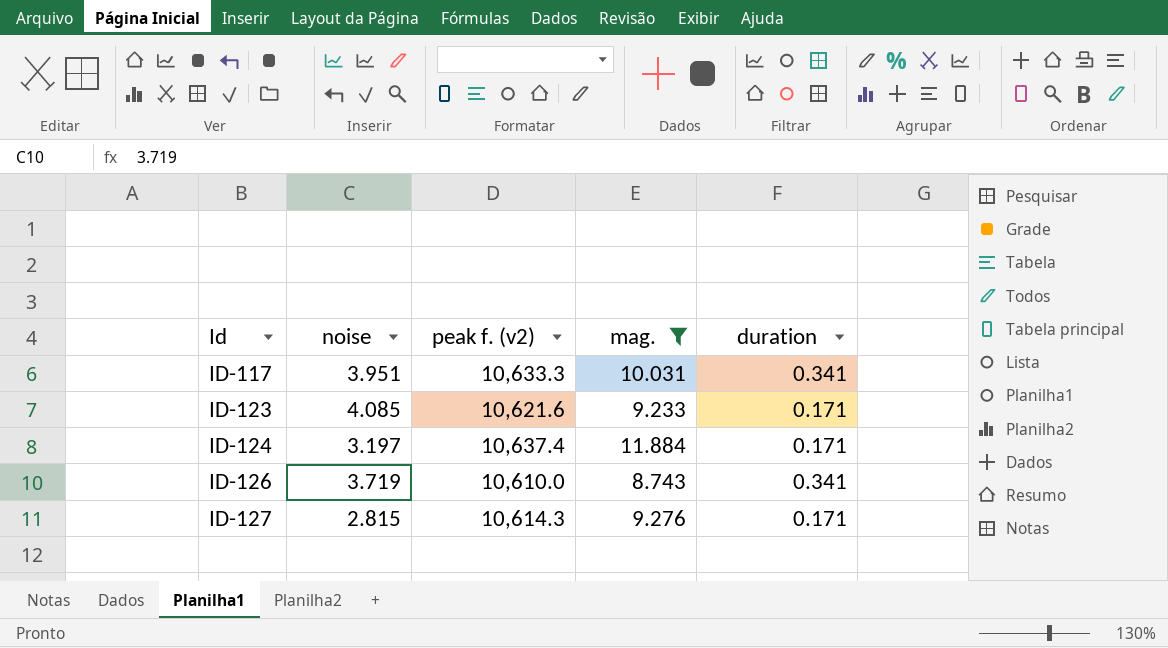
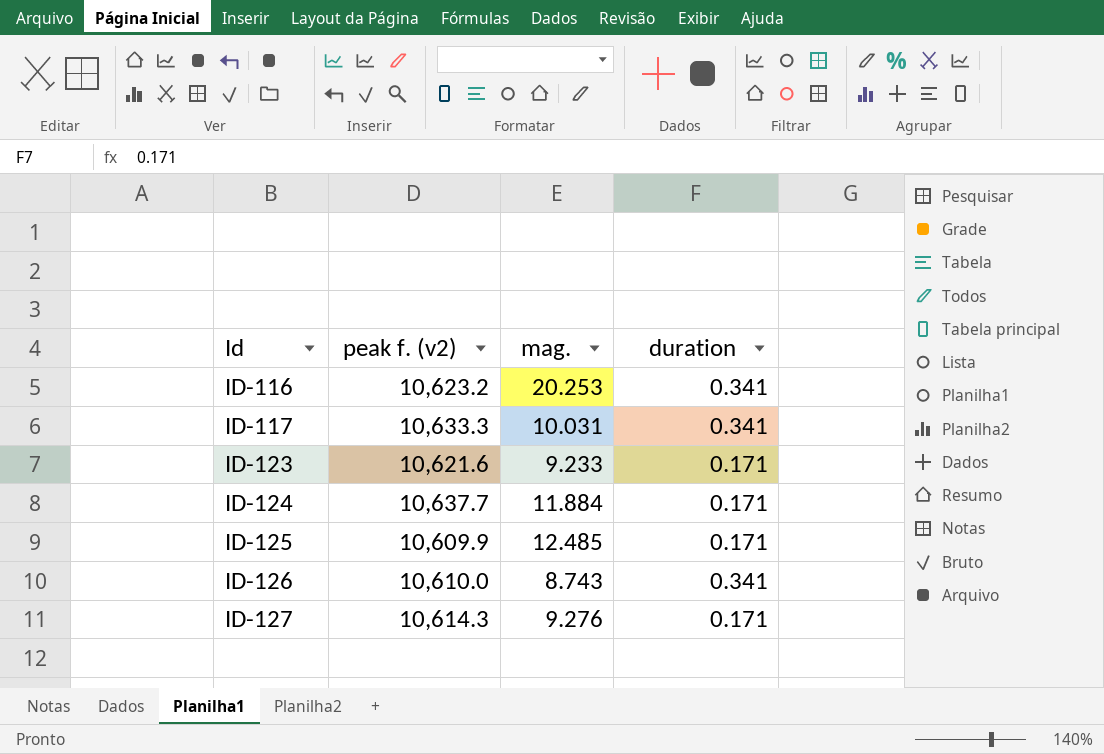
filter: mag. <= 11.884 -> none
column noise | position: 2 -> none
ID-124 | peak f. (v2): 10,637.4 -> 10,637.7

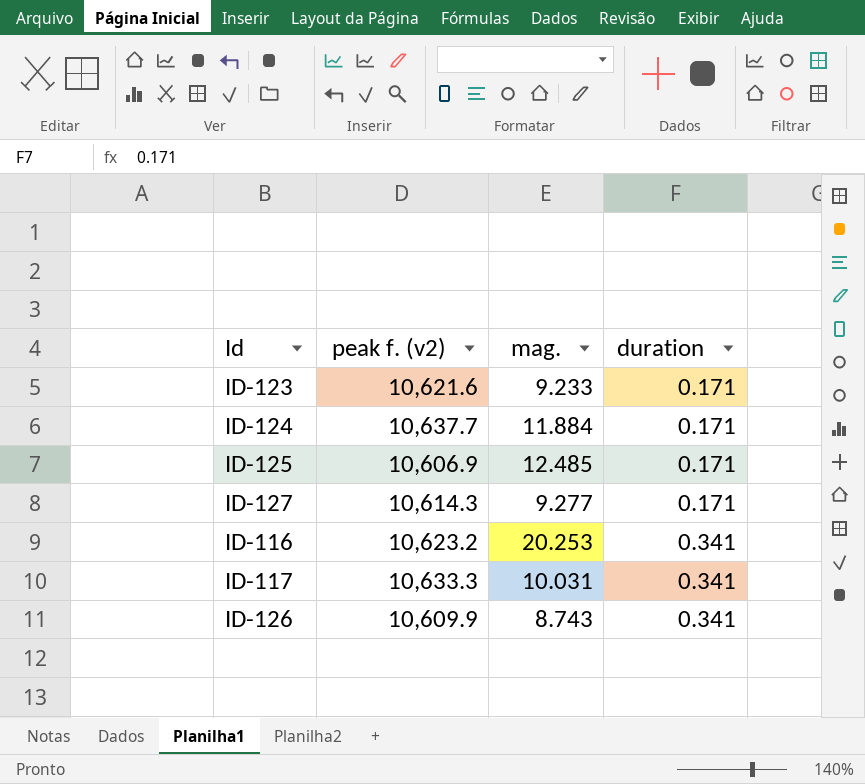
row order: Id ascending -> duration ascending
ID-125 | peak f. (v2): 10,609.9 -> 10,606.9
ID-127 | mag.: 9.276 -> 9.277
ID-126 | peak f. (v2): 10,610.0 -> 10,609.9

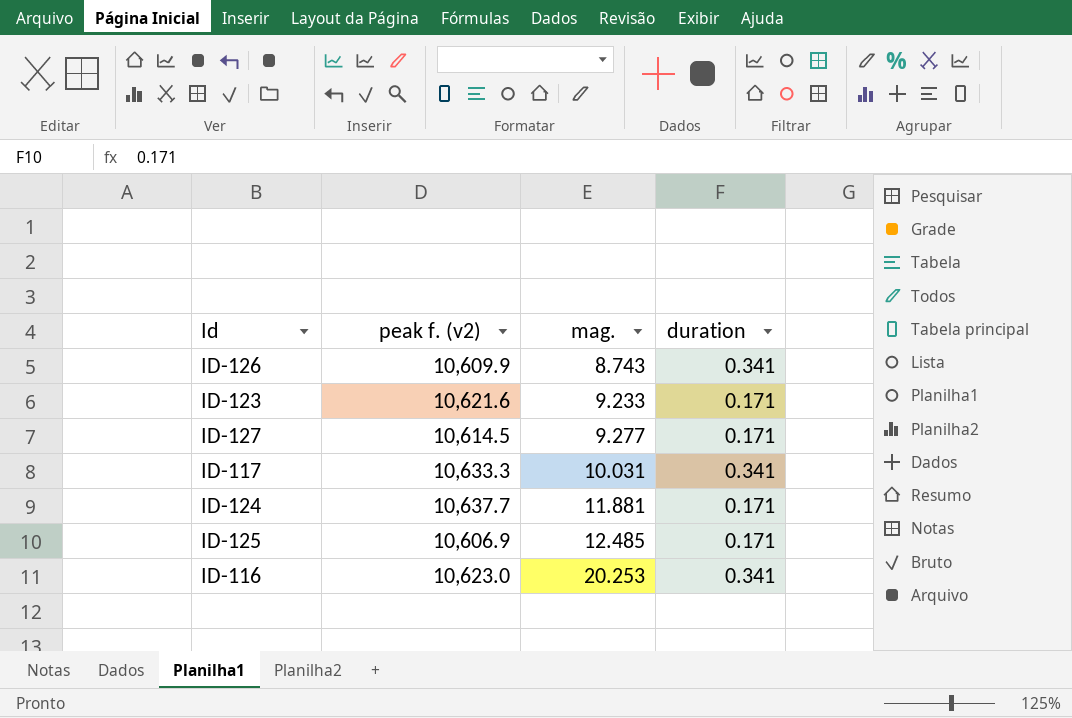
row order: duration ascending -> mag. ascending
ID-127 | peak f. (v2): 10,614.3 -> 10,614.5
ID-124 | mag.: 11.884 -> 11.881
ID-116 | peak f. (v2): 10,623.2 -> 10,623.0

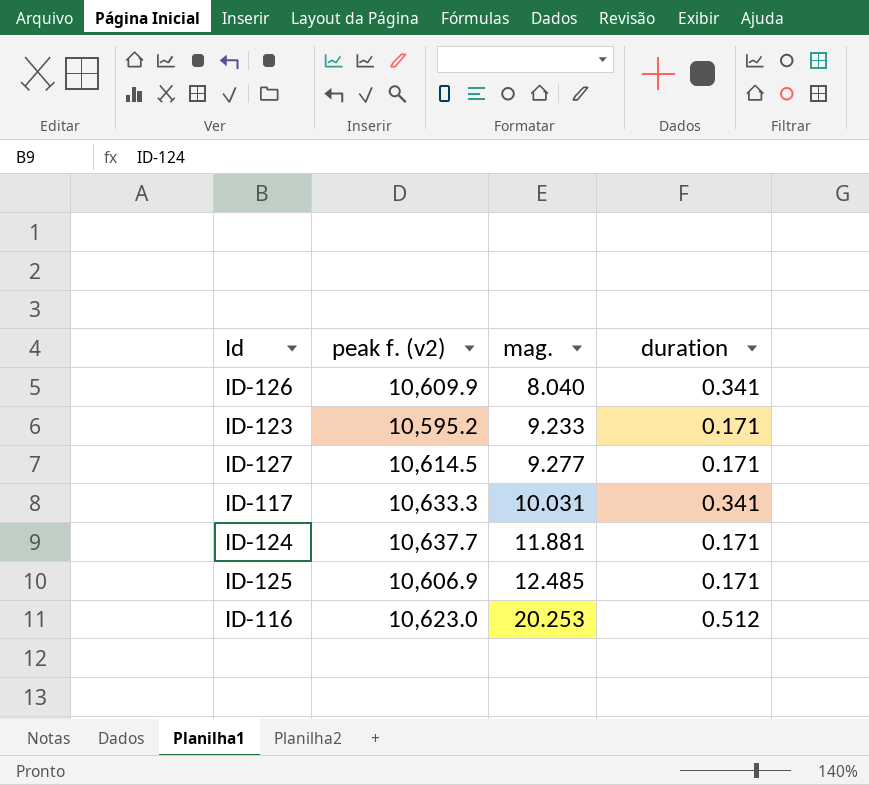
ID-126 | mag.: 8.743 -> 8.040
ID-123 | peak f. (v2): 10,621.6 -> 10,595.2
ID-116 | duration: 0.341 -> 0.512

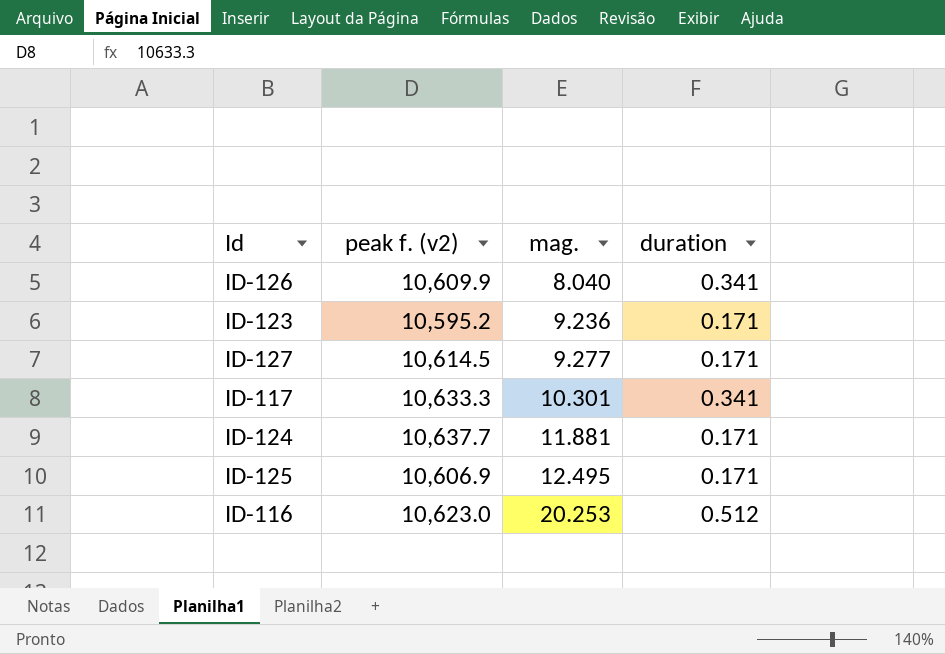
ID-123 | mag.: 9.233 -> 9.236
ID-117 | mag.: 10.031 -> 10.301
ID-125 | mag.: 12.485 -> 12.495

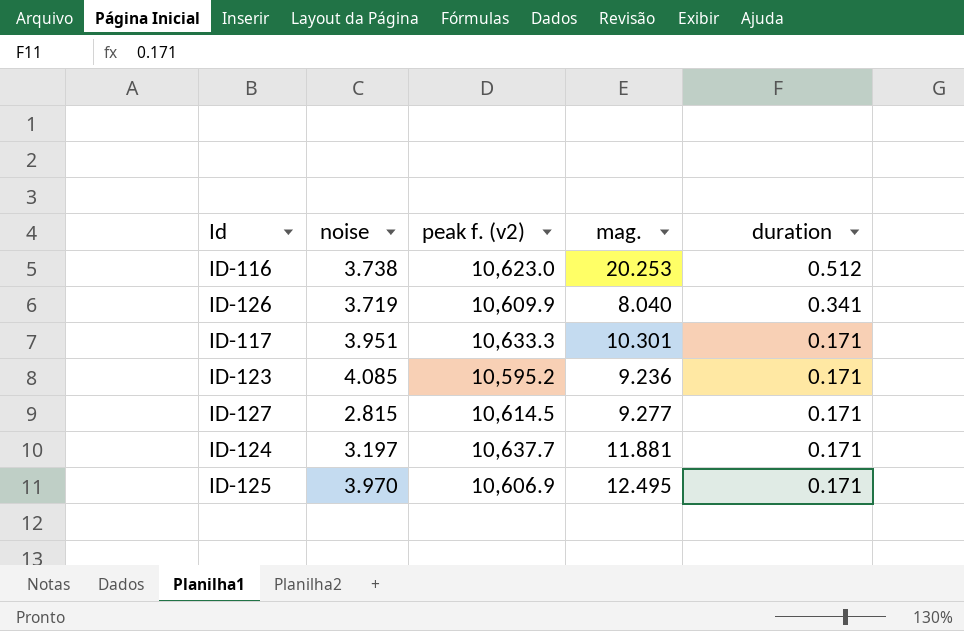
row order: mag. ascending -> duration descending
column noise | position: none -> 2
ID-117 | duration: 0.341 -> 0.171

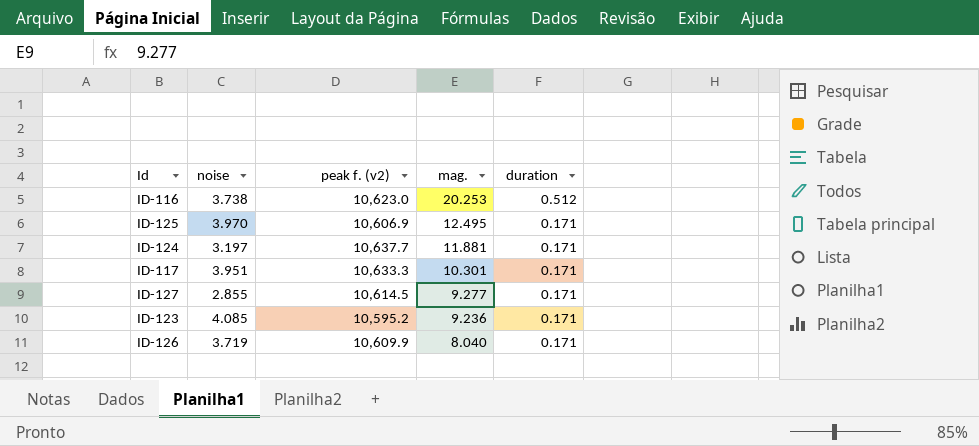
row order: duration descending -> mag. descending
ID-127 | noise: 2.815 -> 2.855
ID-126 | duration: 0.341 -> 0.171

